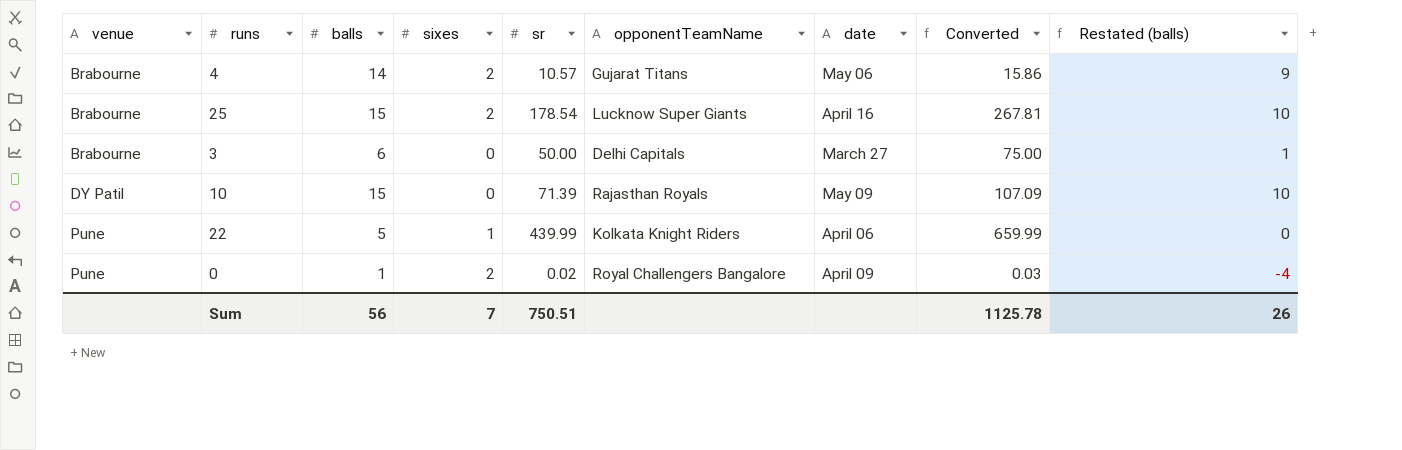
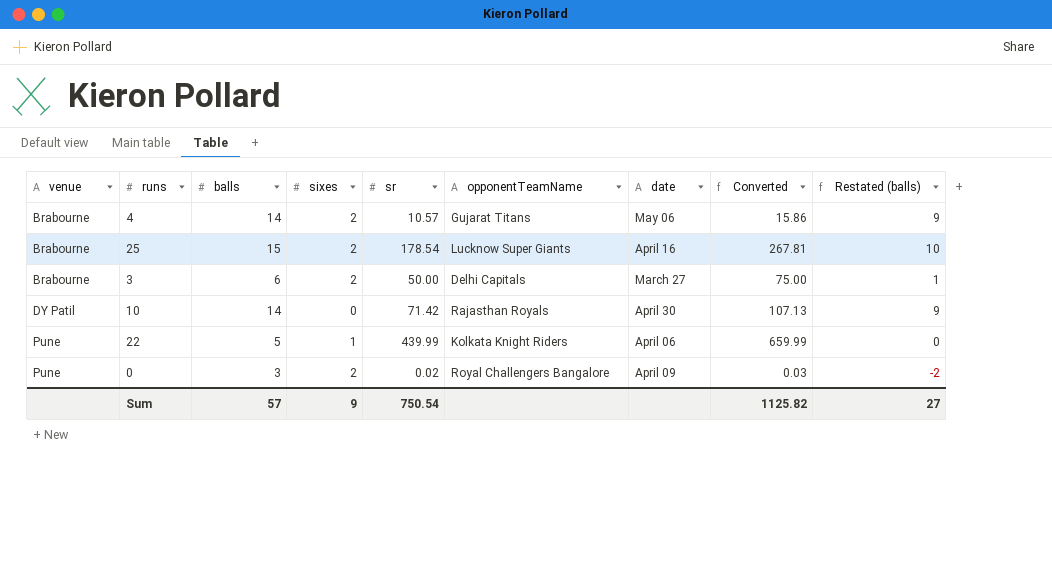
3 | sixes: 0 -> 2
10 | balls: 15 -> 14
10 | sr: 71.39 -> 71.42
10 | date: May 09 -> April 30
10 | Converted: 107.09 -> 107.13
10 | Restated (balls): 10 -> 9
0 | balls: 1 -> 3
0 | Restated (balls): -4 -> -2
Sum | balls: 56 -> 57
Sum | sixes: 7 -> 9
Sum | sr: 750.51 -> 750.54
Sum | Converted: 1125.78 -> 1125.82
Sum | Restated (balls): 26 -> 27

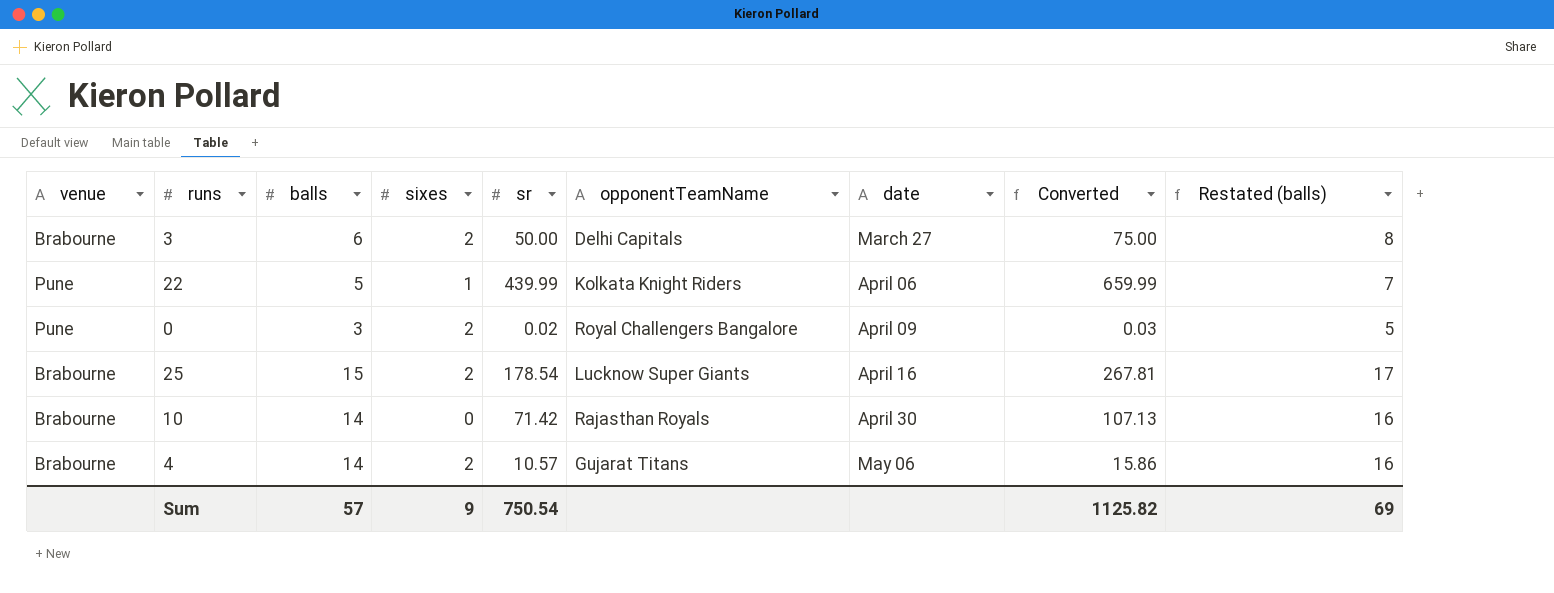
row order: venue ascending -> date ascending
column Restated (balls) | formula: [balls] - 5 -> [balls] + 2
10 | venue: DY Patil -> Brabourne
Sum | Restated (balls): 27 -> 69

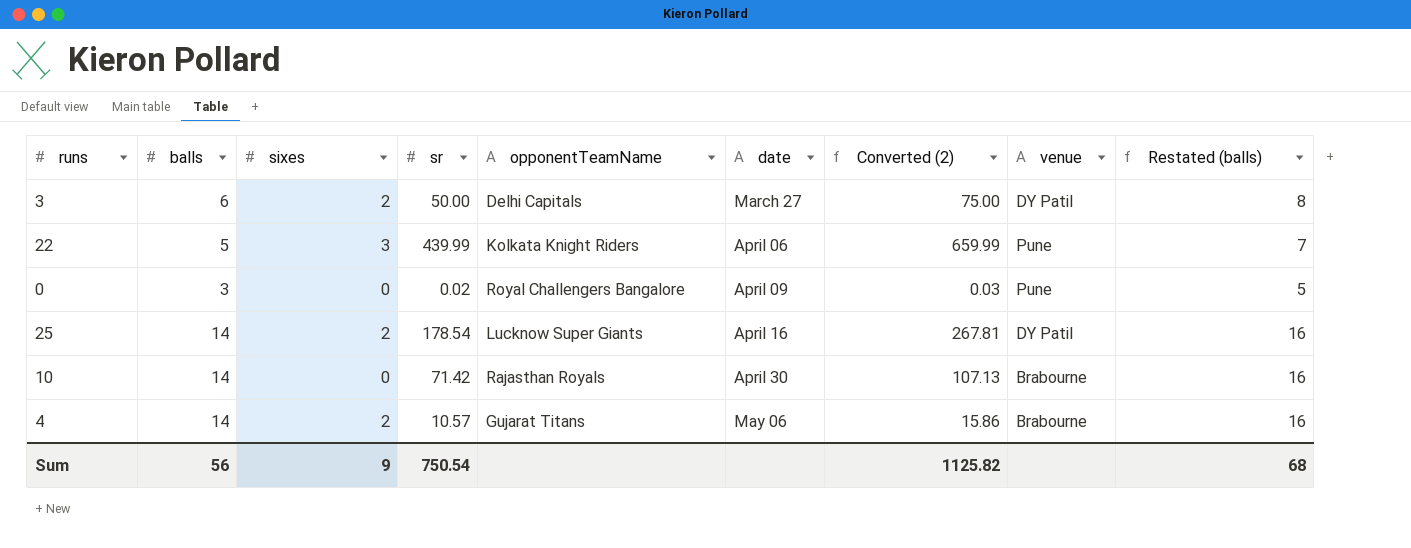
column name: Converted -> Converted (2)
column venue | position: 1 -> 8
3 | venue: Brabourne -> DY Patil
22 | sixes: 1 -> 3
0 | sixes: 2 -> 0
25 | balls: 15 -> 14
25 | venue: Brabourne -> DY Patil
25 | Restated (balls): 17 -> 16
Sum | balls: 57 -> 56
Sum | Restated (balls): 69 -> 68

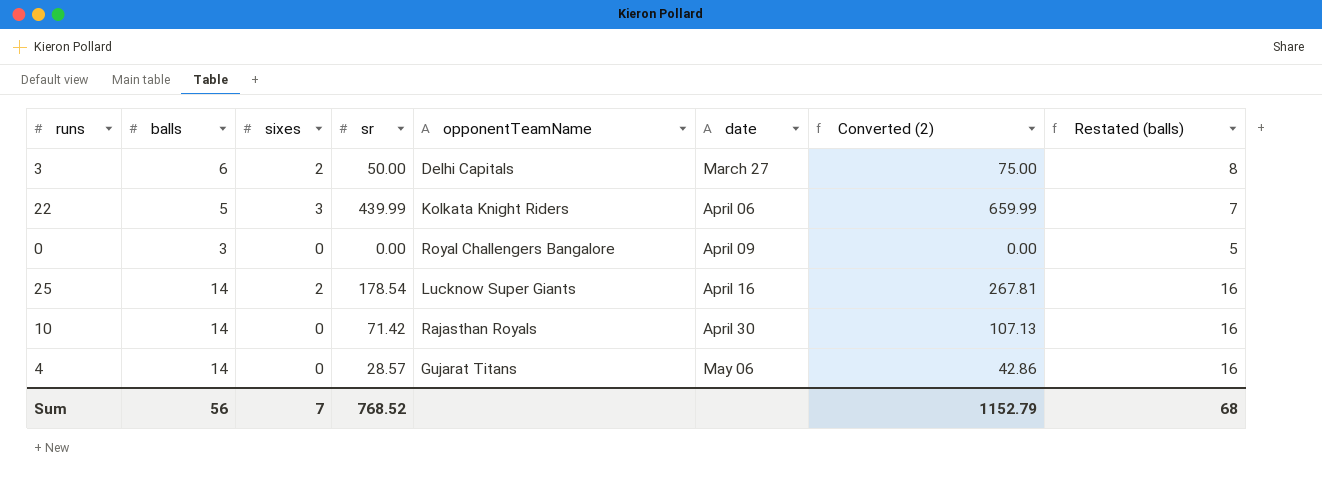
column venue | position: 8 -> none
0 | sr: 0.02 -> 0.00
0 | Converted (2): 0.03 -> 0.00
4 | sixes: 2 -> 0
4 | sr: 10.57 -> 28.57
4 | Converted (2): 15.86 -> 42.86
Sum | sixes: 9 -> 7
Sum | sr: 750.54 -> 768.52
Sum | Converted (2): 1125.82 -> 1152.79

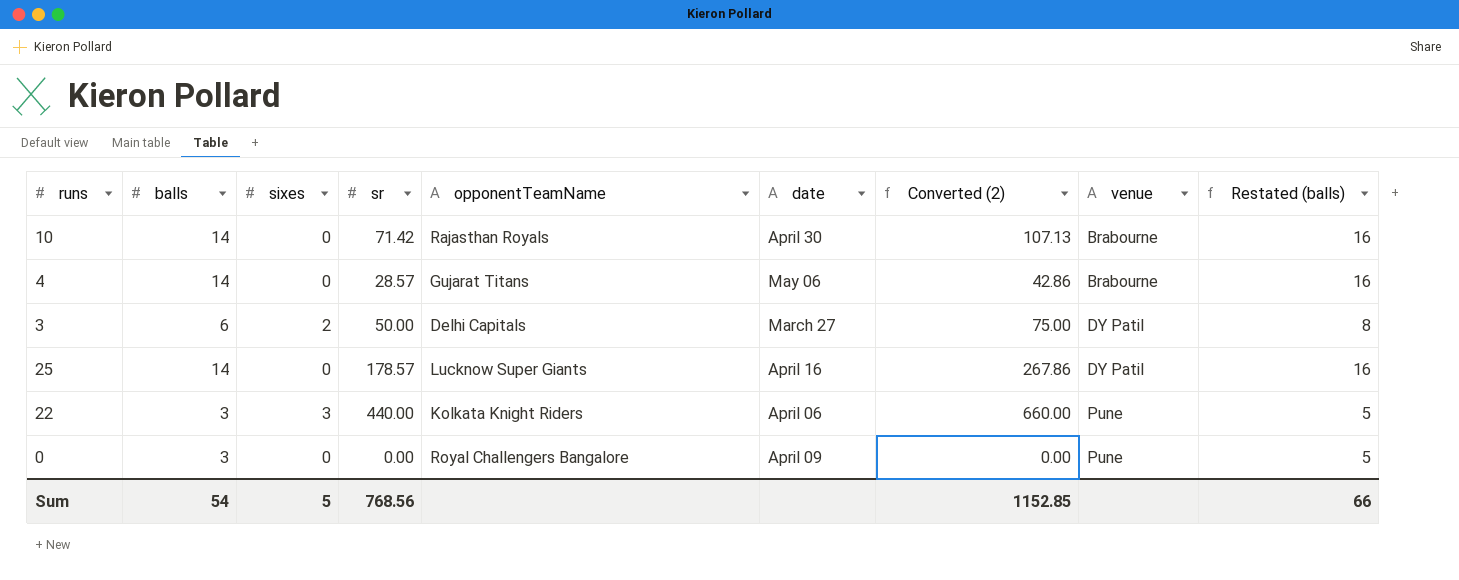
row order: date ascending -> venue ascending
column venue | position: none -> 8
25 | sixes: 2 -> 0
25 | sr: 178.54 -> 178.57
25 | Converted (2): 267.81 -> 267.86
22 | balls: 5 -> 3
22 | sr: 439.99 -> 440.00
22 | Converted (2): 659.99 -> 660.00
22 | Restated (balls): 7 -> 5
Sum | balls: 56 -> 54
Sum | sixes: 7 -> 5
Sum | sr: 768.52 -> 768.56
Sum | Converted (2): 1152.79 -> 1152.85
Sum | Restated (balls): 68 -> 66

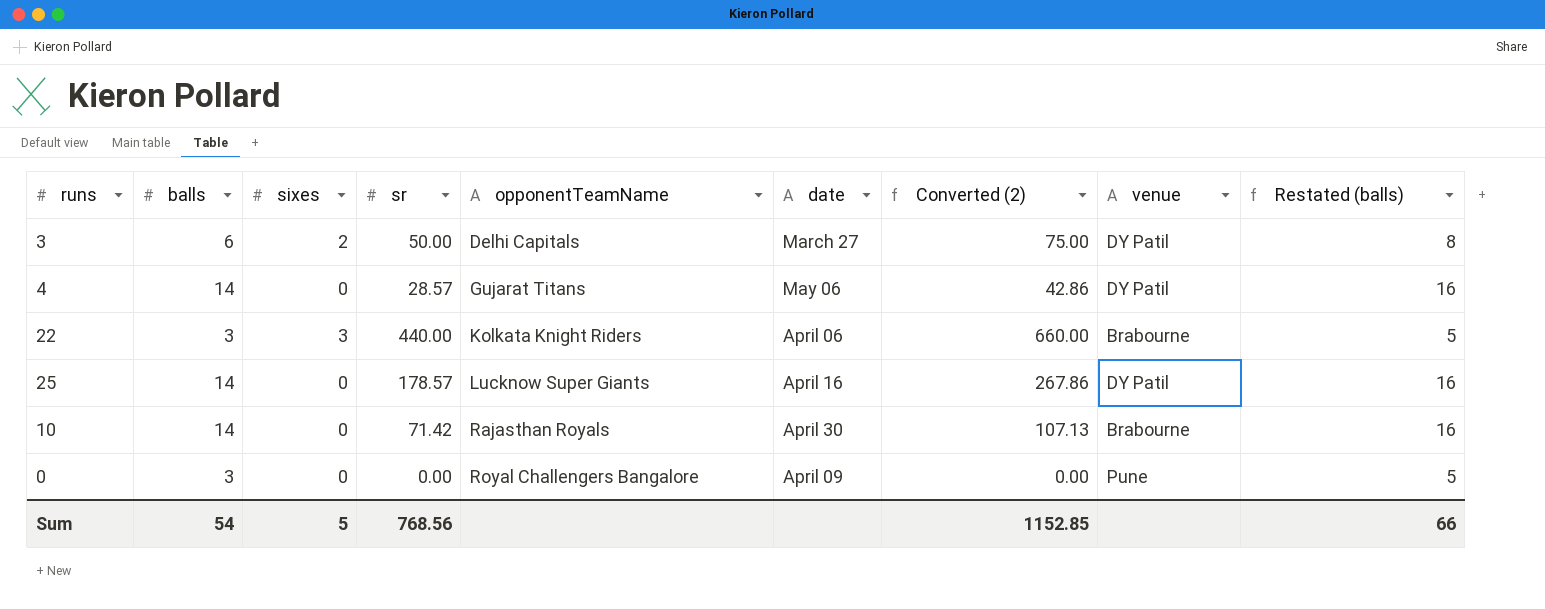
row order: venue ascending -> opponentTeamName ascending
4 | venue: Brabourne -> DY Patil
22 | venue: Pune -> Brabourne

